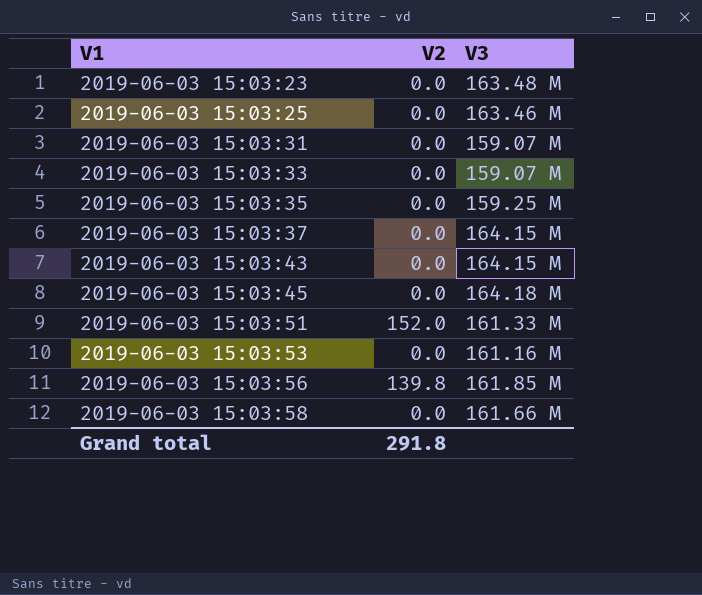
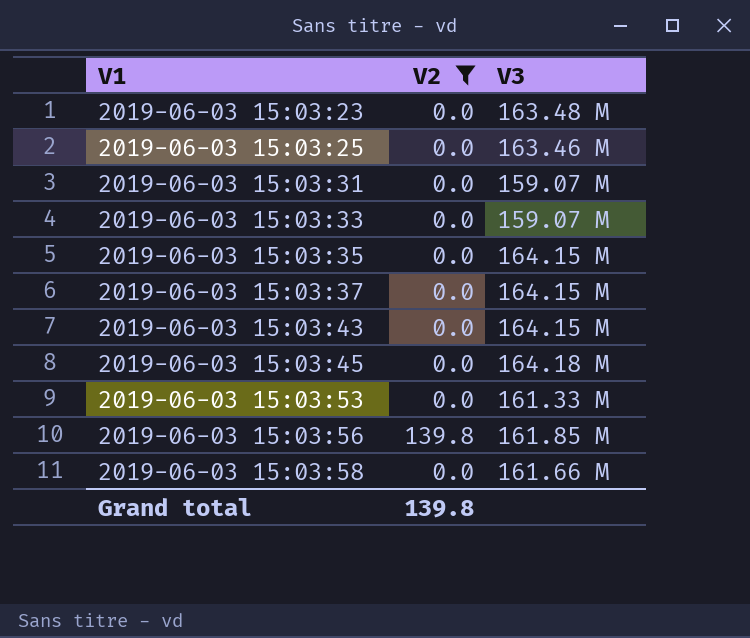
filter: none -> V2 != 152.0
2019-06-03 15:03:35 | V3: 159.25 M -> 164.15 M
2019-06-03 15:03:53 | V3: 161.16 M -> 161.33 M
Grand total | V2: 291.8 -> 139.8

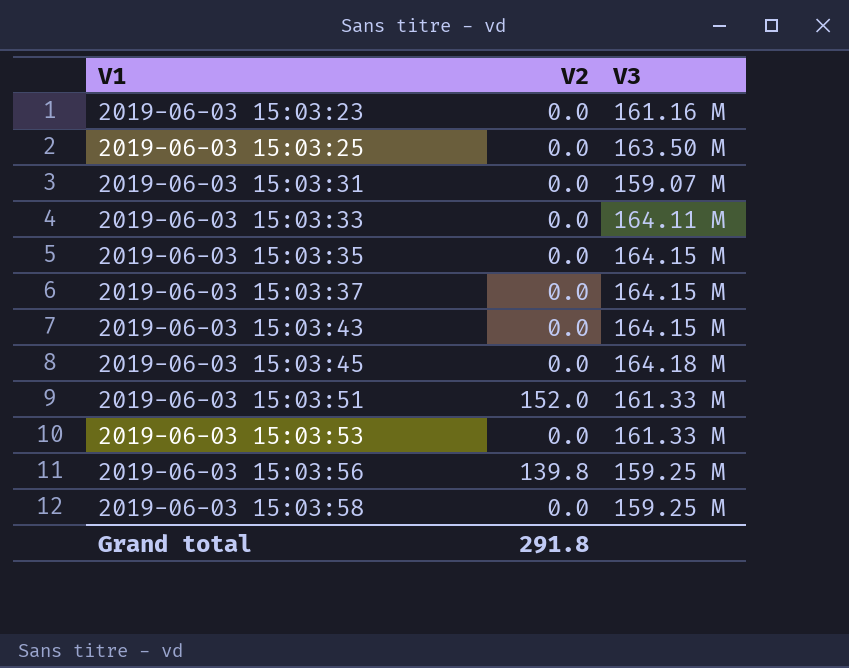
filter: V2 != 152.0 -> none
2019-06-03 15:03:23 | V3: 163.48 M -> 161.16 M
2019-06-03 15:03:25 | V3: 163.46 M -> 163.50 M
2019-06-03 15:03:33 | V3: 159.07 M -> 164.11 M
2019-06-03 15:03:56 | V3: 161.85 M -> 159.25 M
2019-06-03 15:03:58 | V3: 161.66 M -> 159.25 M
Grand total | V2: 139.8 -> 291.8

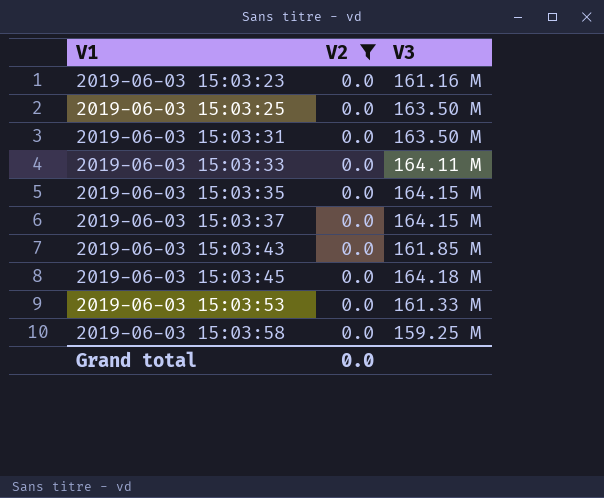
filter: none -> V2 = 0.0
2019-06-03 15:03:31 | V3: 159.07 M -> 163.50 M
2019-06-03 15:03:43 | V3: 164.15 M -> 161.85 M
Grand total | V2: 291.8 -> 0.0

